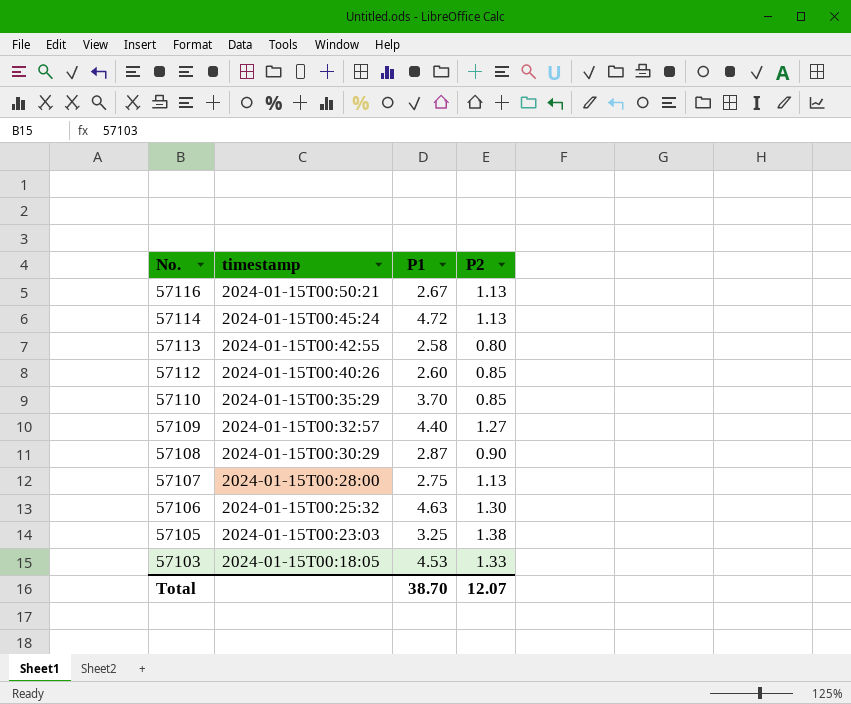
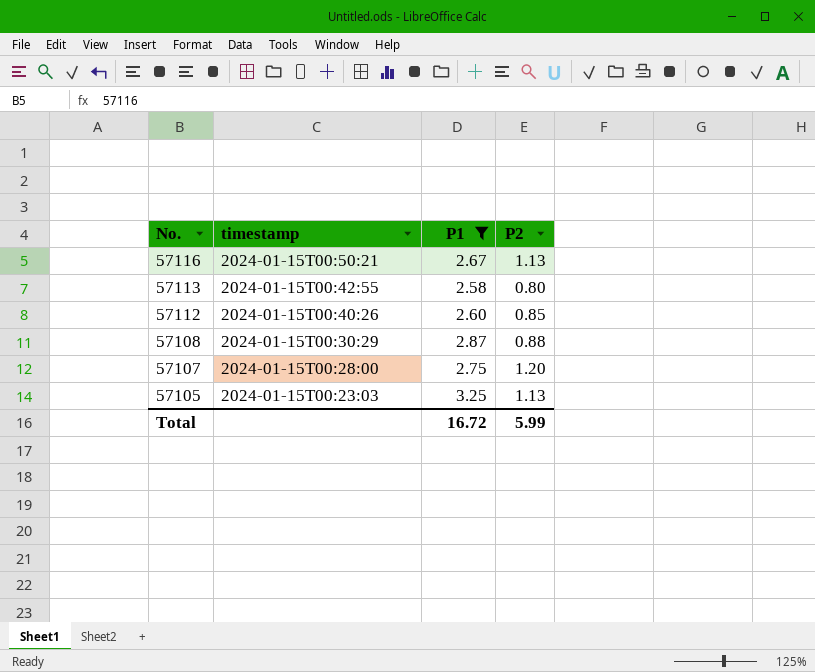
filter: none -> P1 <= 3.25
57108 | P2: 0.90 -> 0.88
57107 | P2: 1.13 -> 1.20
57105 | P2: 1.38 -> 1.13
Total | P1: 38.70 -> 16.72
Total | P2: 12.07 -> 5.99

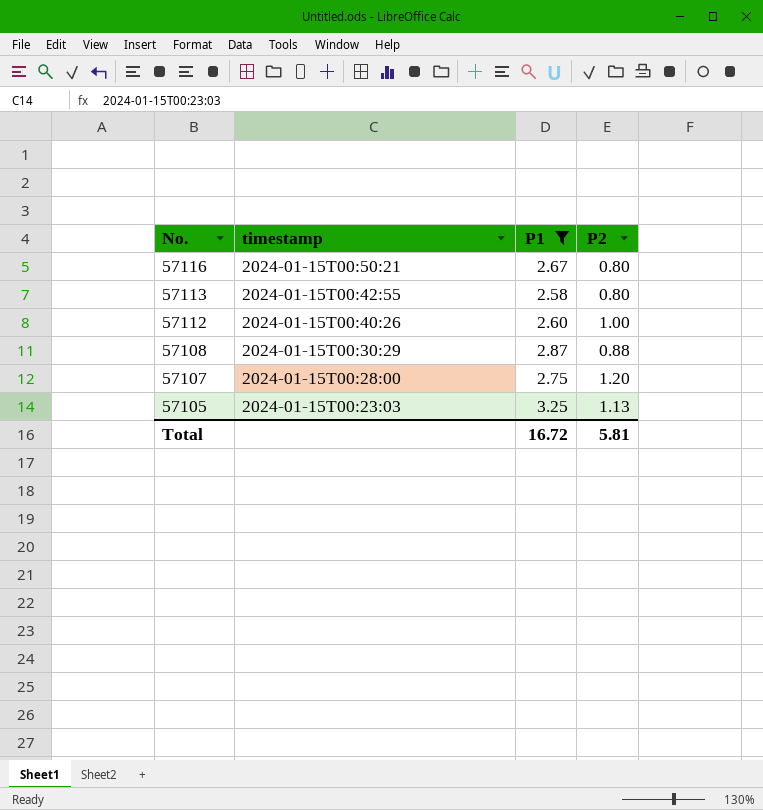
57116 | P2: 1.13 -> 0.80
57112 | P2: 0.85 -> 1.00
Total | P2: 5.99 -> 5.81

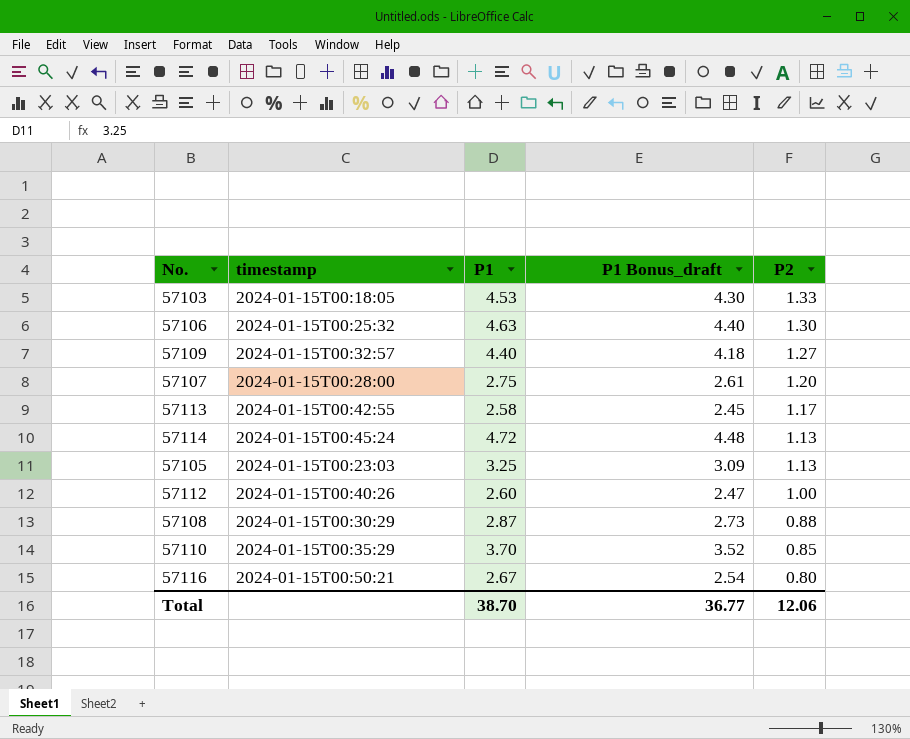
filter: P1 <= 3.25 -> none
row order: No. descending -> P2 descending
column P1 Bonus_draft | formula: none -> [P1] * 0.95
57113 | P2: 0.80 -> 1.17
Total | P1: 16.72 -> 38.70
Total | P2: 5.81 -> 12.06

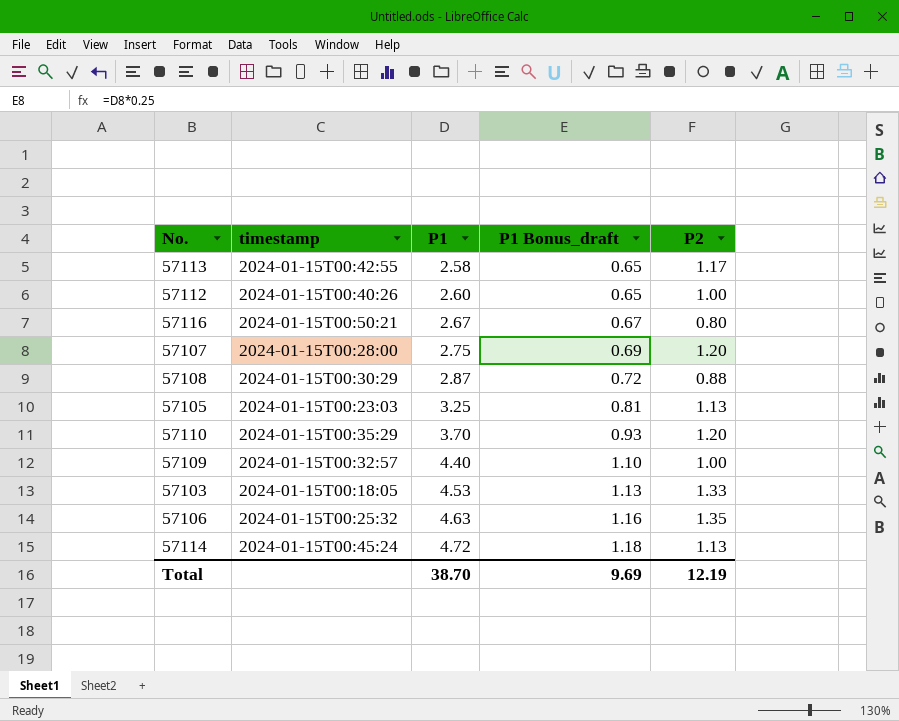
row order: P2 descending -> P1 ascending
column P1 Bonus_draft | formula: [P1] * 0.95 -> [P1] * 0.25
57110 | P2: 0.85 -> 1.20
57109 | P2: 1.27 -> 1.00
57106 | P2: 1.30 -> 1.35
Total | P1 Bonus_draft: 36.77 -> 9.69
Total | P2: 12.06 -> 12.19

